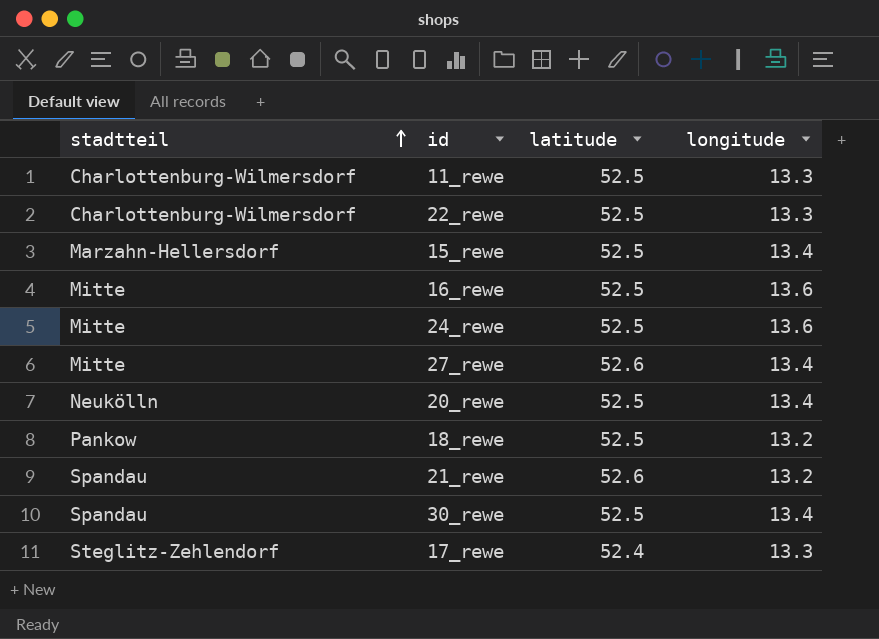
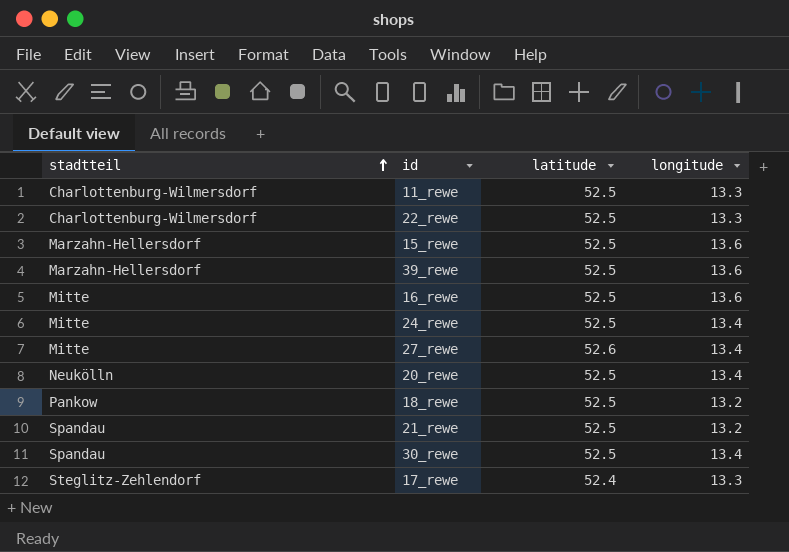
15_rewe | longitude: 13.4 -> 13.6
row 39_rewe: none -> Marzahn-Hellersdorf | 52.5 | 13.6
24_rewe | longitude: 13.6 -> 13.4
21_rewe | latitude: 52.6 -> 52.5

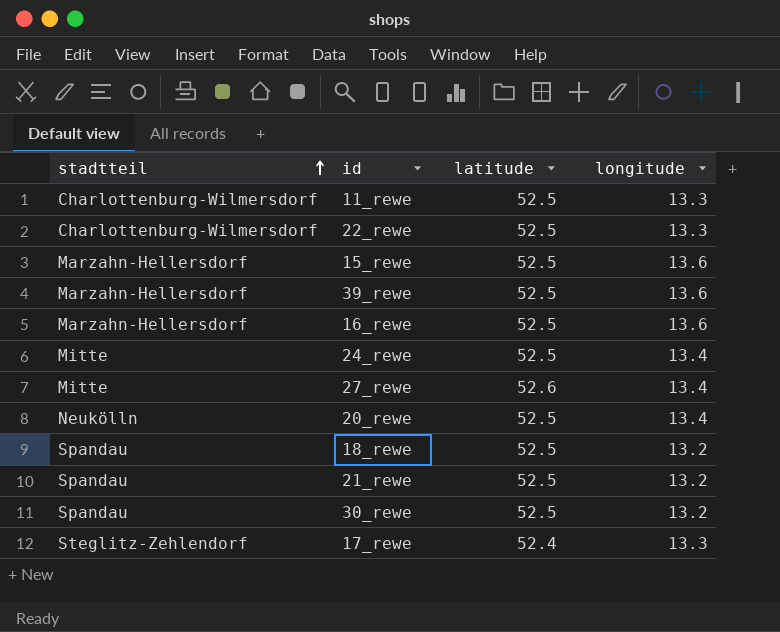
16_rewe | stadtteil: Mitte -> Marzahn-Hellersdorf
18_rewe | stadtteil: Pankow -> Spandau
30_rewe | longitude: 13.4 -> 13.2

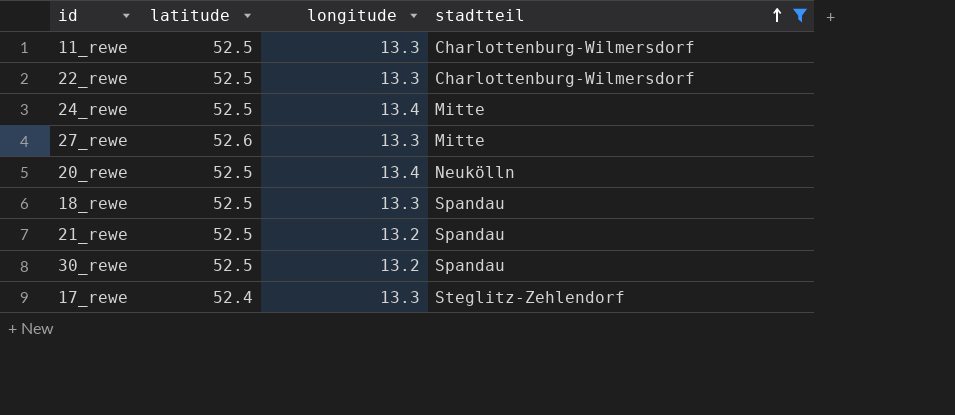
filter: none -> stadtteil != Marzahn-Hellersdorf
column stadtteil | position: 1 -> 4
27_rewe | longitude: 13.4 -> 13.3
18_rewe | longitude: 13.2 -> 13.3

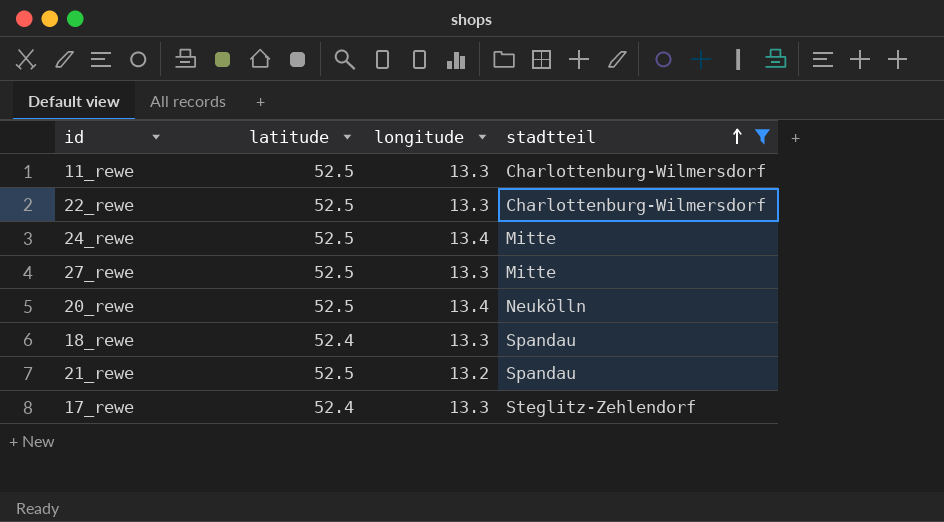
row 30_rewe: 52.5 | 13.2 | Spandau -> none
27_rewe | latitude: 52.6 -> 52.5
18_rewe | latitude: 52.5 -> 52.4

